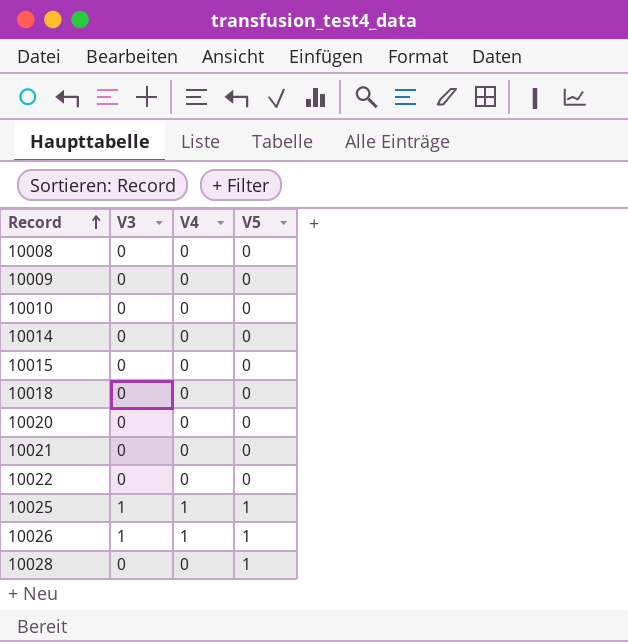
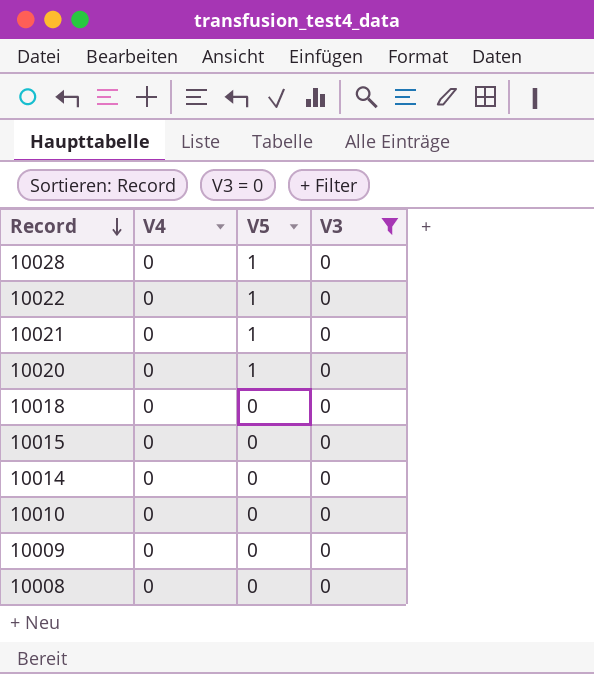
filter: none -> V3 = 0
row order: Record ascending -> Record descending
column V3 | position: 2 -> 4
10022 | V5: 0 -> 1
10021 | V5: 0 -> 1
10020 | V5: 0 -> 1

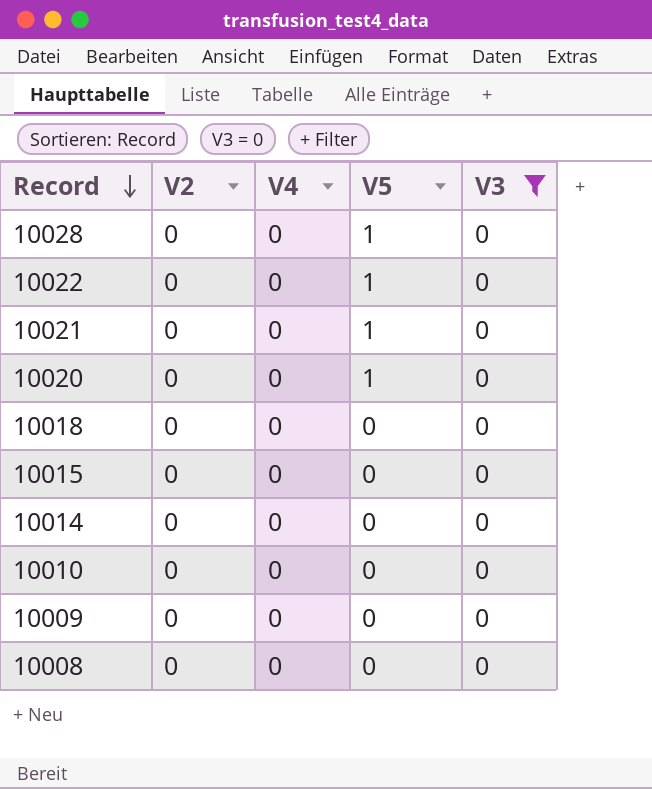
column V2 | position: none -> 2

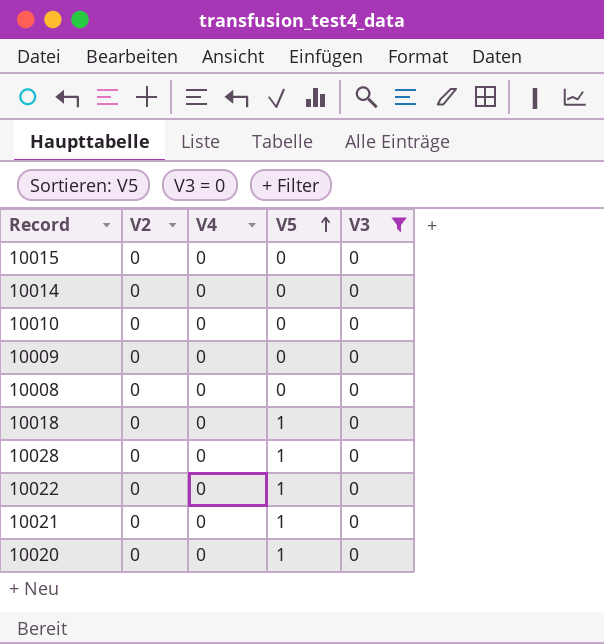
row order: Record descending -> V5 ascending
10018 | V5: 0 -> 1

